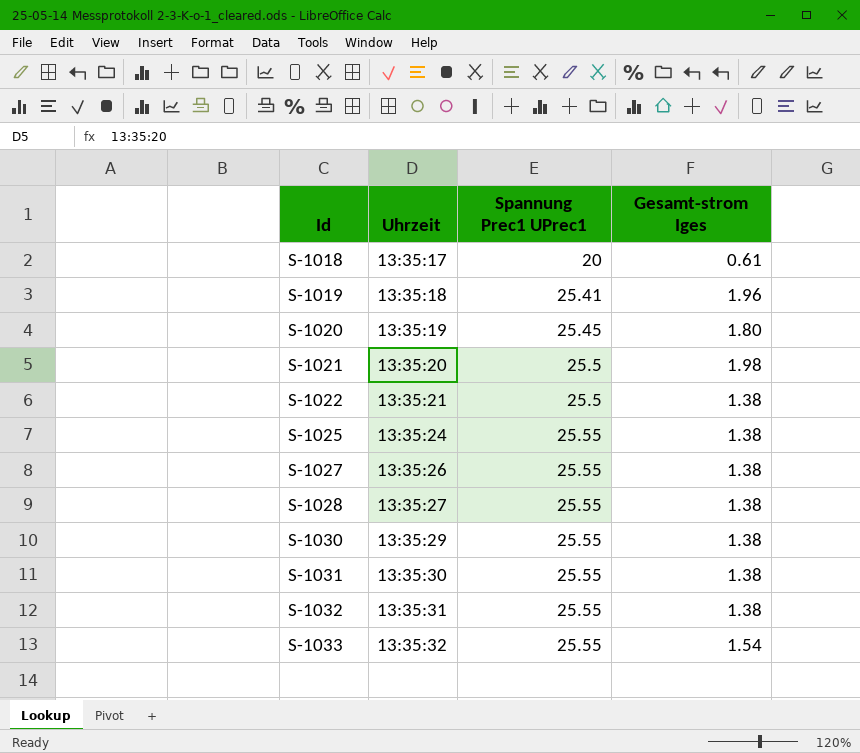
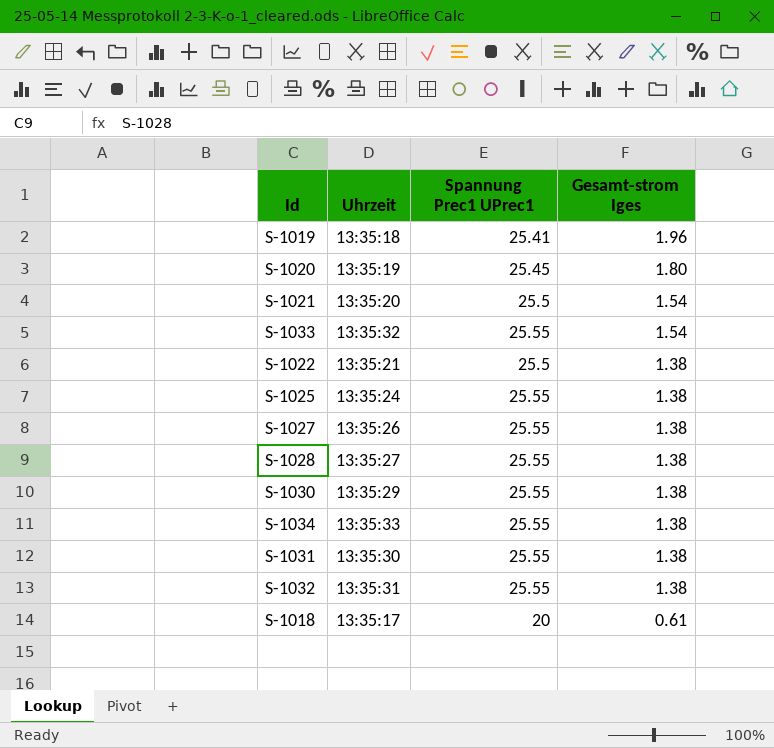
row order: Id ascending -> Gesamt-strom Iges descending
S-1021 | Gesamt-strom Iges: 1.98 -> 1.54
row S-1034: none -> 13:35:33 | 25.55 | 1.38

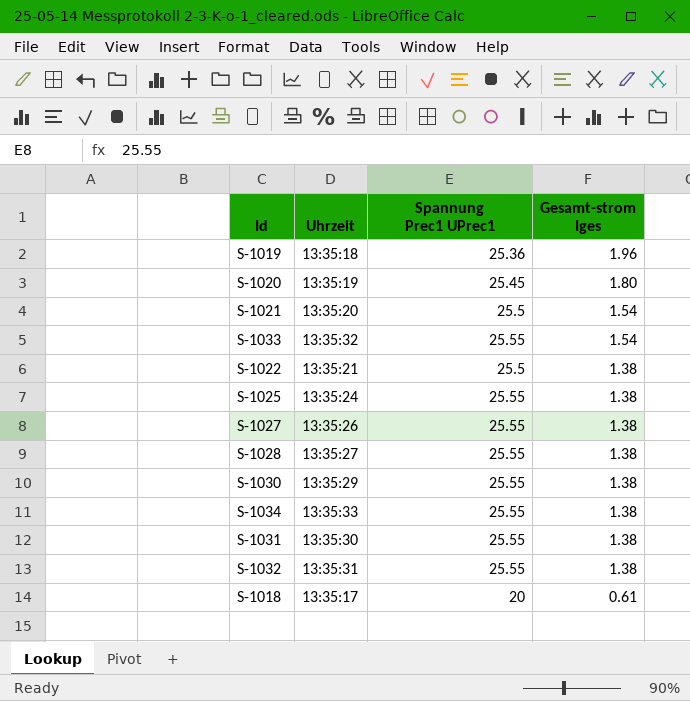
S-1019 | Spannung Prec1 UPrec1: 25.41 -> 25.36

